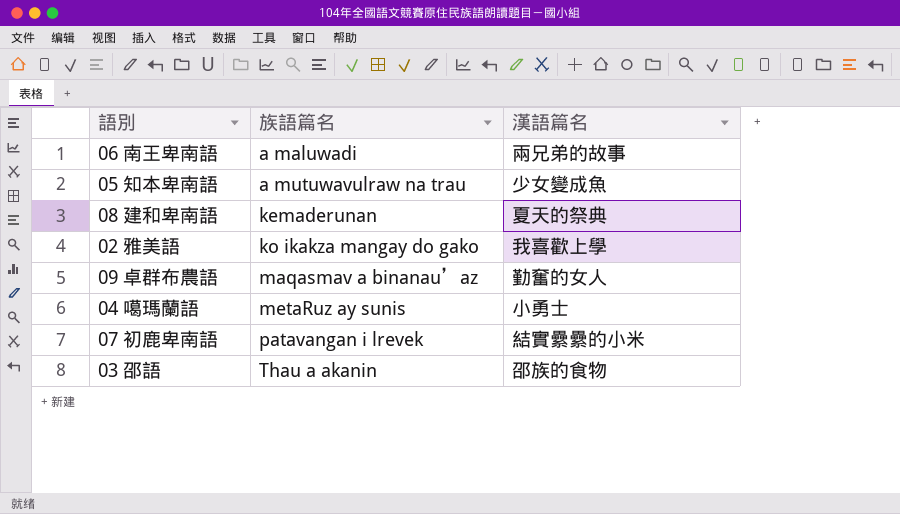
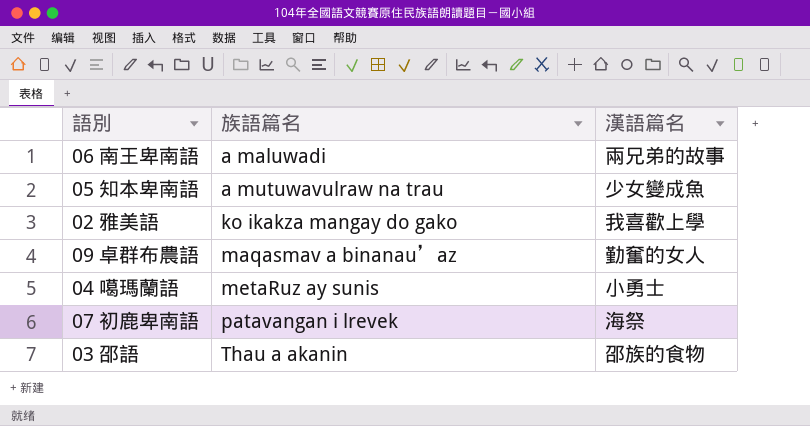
row 08 建和卑南語: kemaderunan | 夏天的祭典 -> none
07 初鹿卑南語 | 漢語篇名: 結實纍纍的小米 -> 海祭

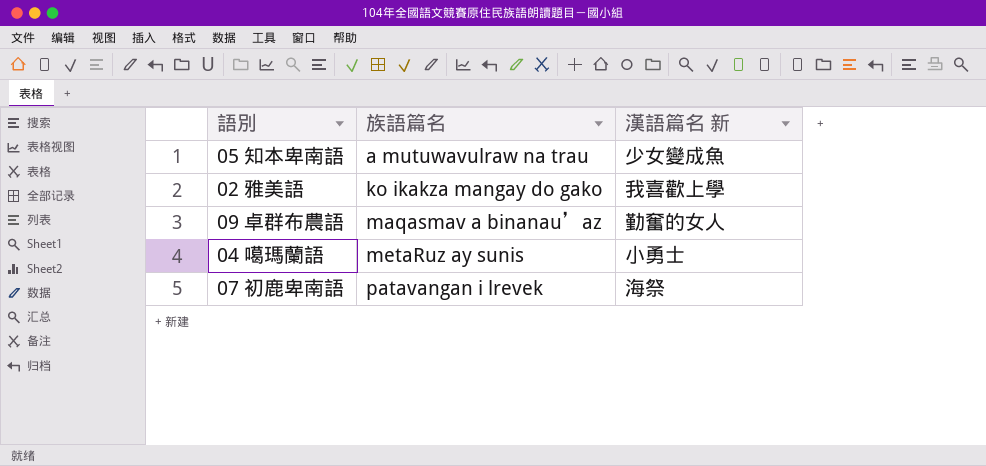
column name: 漢語篇名 -> 漢語篇名 新
row 06 南王卑南語: a maluwadi | 兩兄弟的故事 -> none
row 03 邵語: Thau a akanin | 邵族的食物 -> none

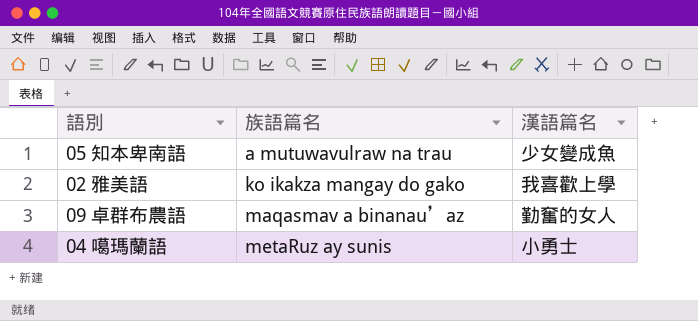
column name: 漢語篇名 新 -> 漢語篇名
row 07 初鹿卑南語: patavangan i lrevek | 海祭 -> none

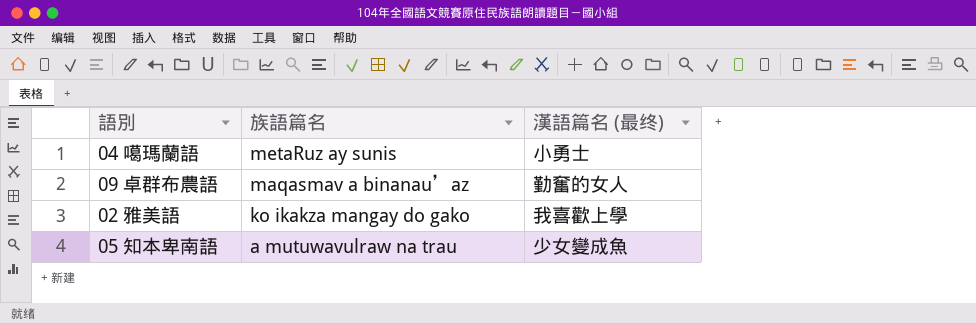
row order: 族語篇名 ascending -> 族語篇名 descending
column name: 漢語篇名 -> 漢語篇名 (最终)

